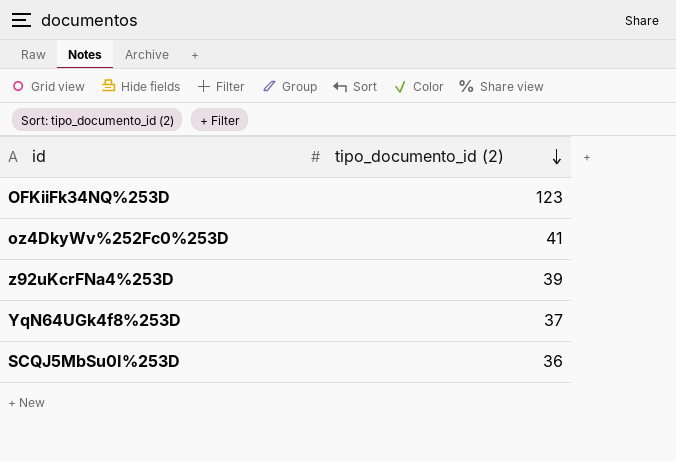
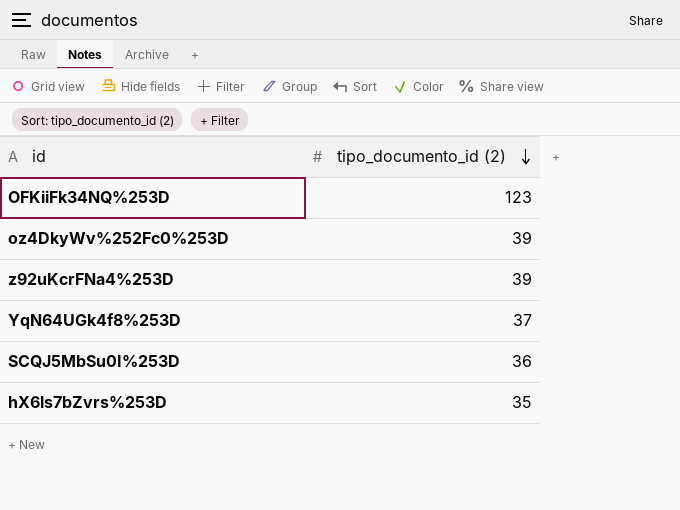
oz4DkyWv%252Fc0%253D | tipo_documento_id (2): 41 -> 39
row hX6ls7bZvrs%253D: none -> 35

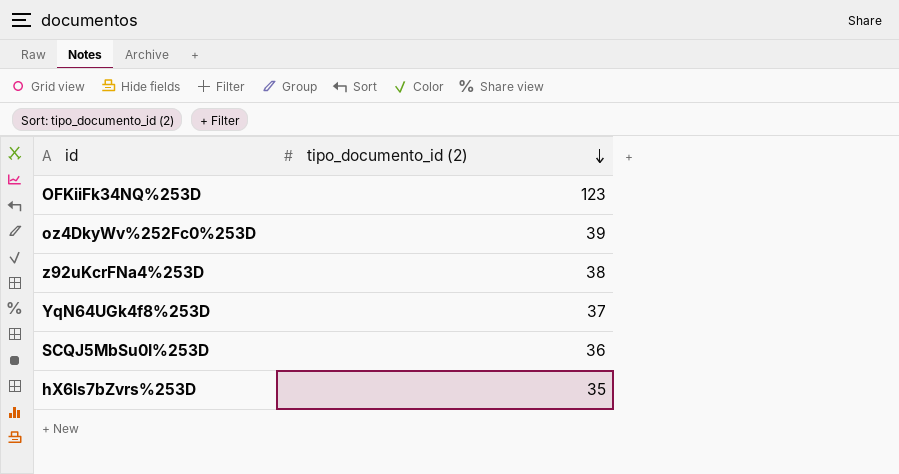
z92uKcrFNa4%253D | tipo_documento_id (2): 39 -> 38

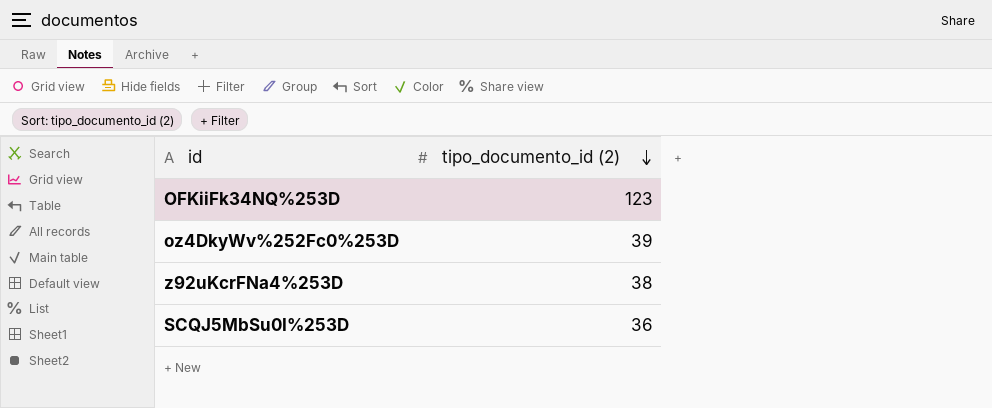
row YqN64UGk4f8%253D: 37 -> none
row hX6ls7bZvrs%253D: 35 -> none

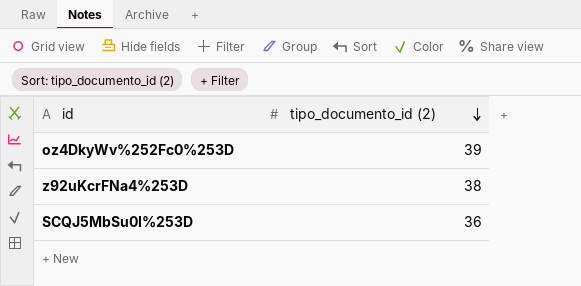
row OFKiiFk34NQ%253D: 123 -> none

